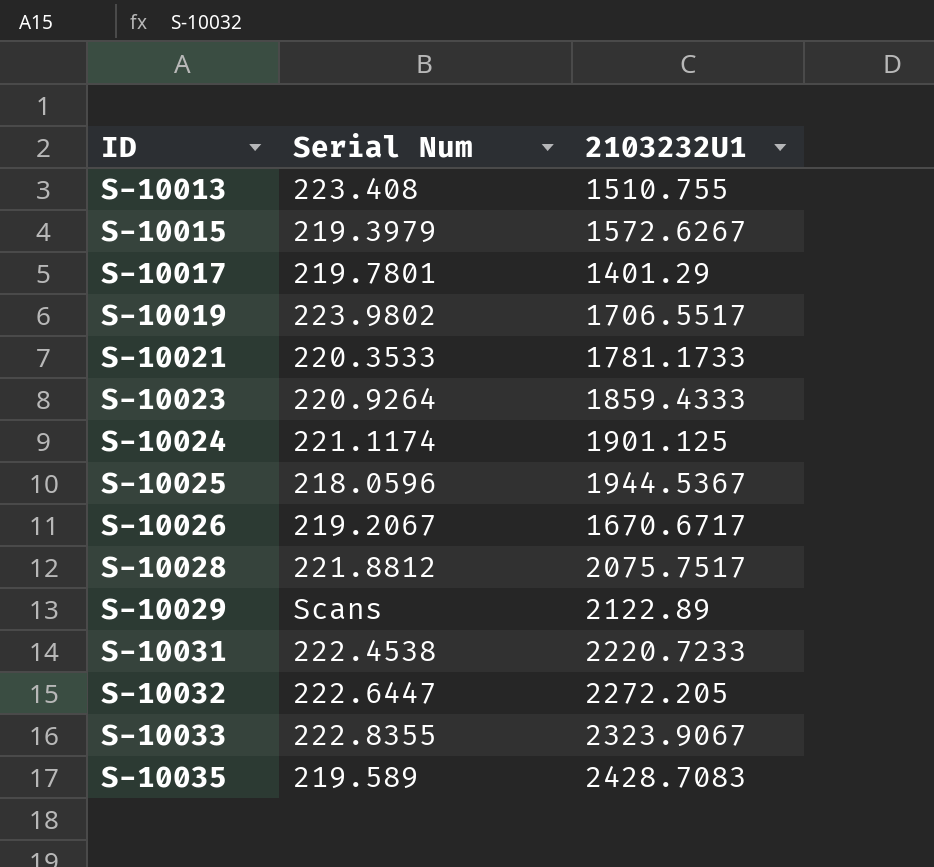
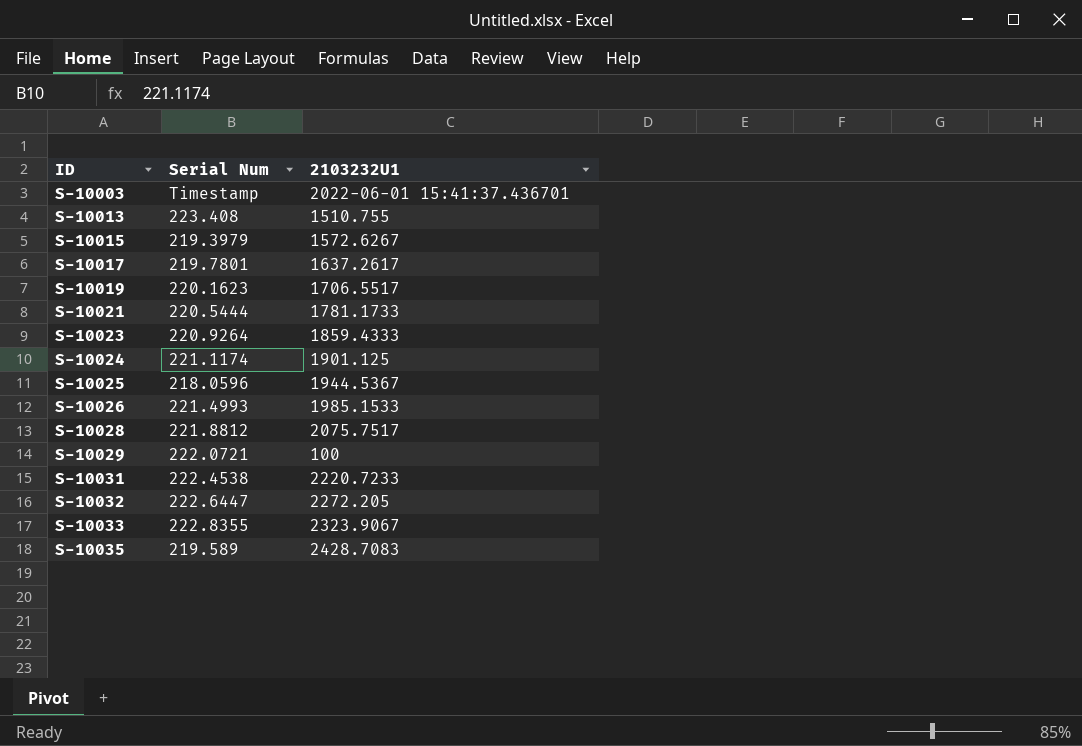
row S-10003: none -> Timestamp | 2022-06-01 15:41:37.436701
S-10017 | 2103232U1: 1401.29 -> 1637.2617
S-10019 | Serial Num: 223.9802 -> 220.1623
S-10021 | Serial Num: 220.3533 -> 220.5444
S-10026 | Serial Num: 219.2067 -> 221.4993
S-10026 | 2103232U1: 1670.6717 -> 1985.1533
S-10029 | Serial Num: Scans -> 222.0721
S-10029 | 2103232U1: 2122.89 -> 100

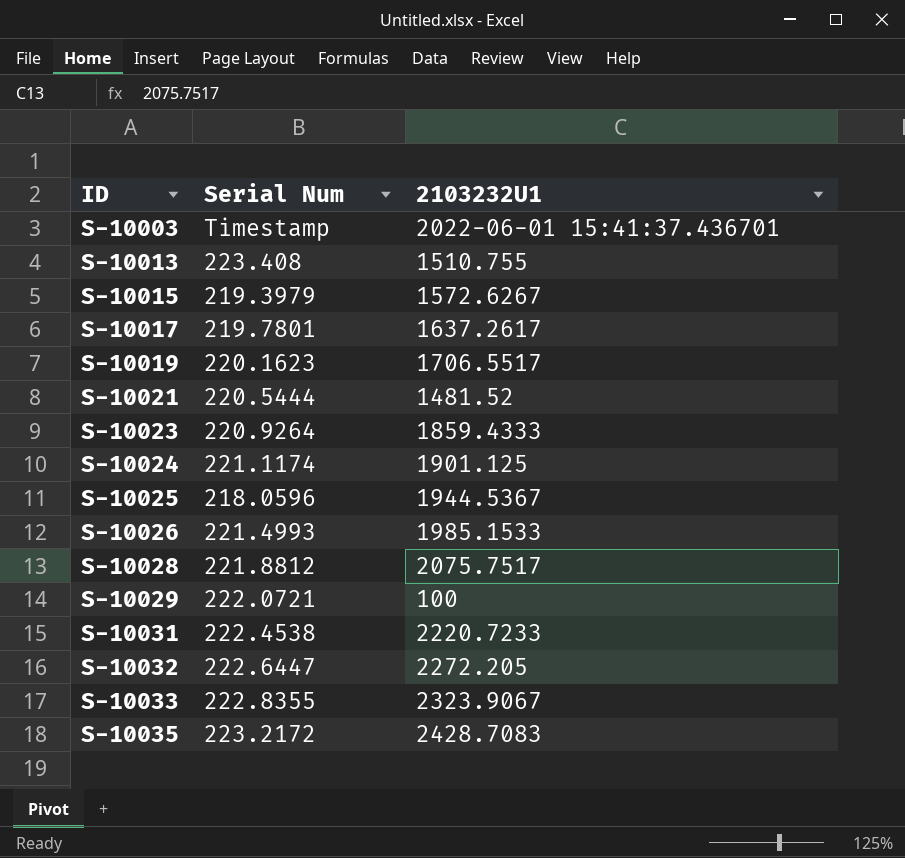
S-10021 | 2103232U1: 1781.1733 -> 1481.52
S-10035 | Serial Num: 219.589 -> 223.2172

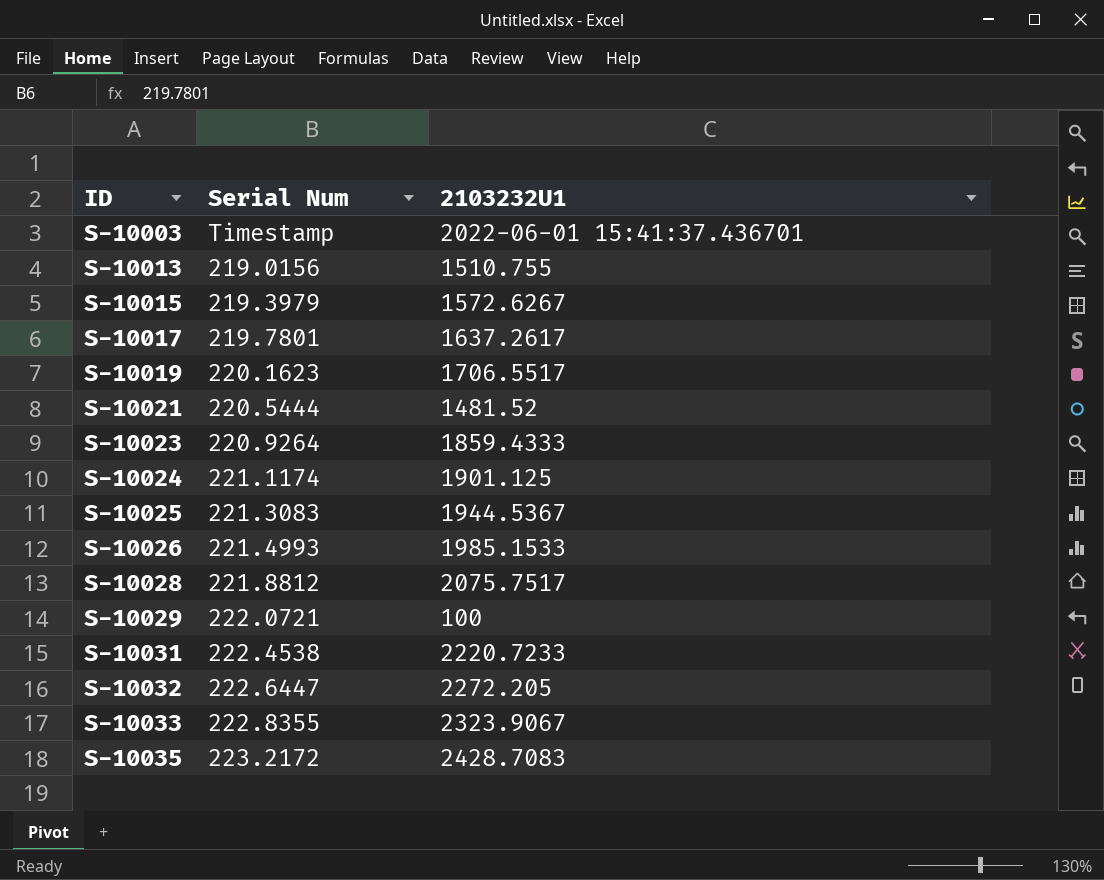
S-10013 | Serial Num: 223.408 -> 219.0156
S-10025 | Serial Num: 218.0596 -> 221.3083

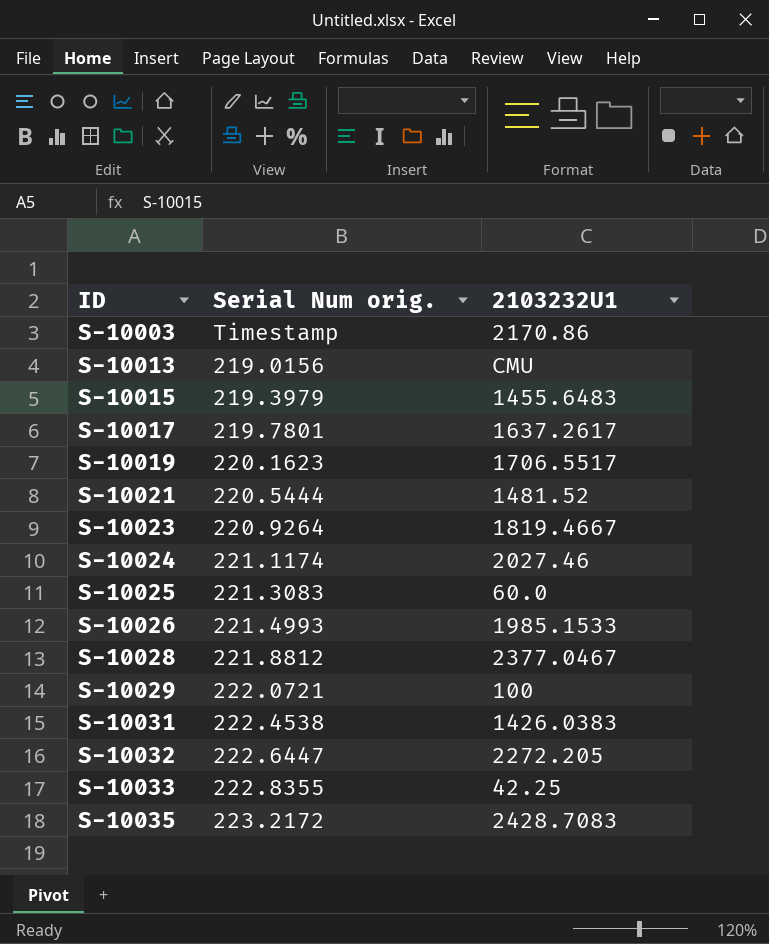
column name: Serial Num -> Serial Num orig.
S-10003 | 2103232U1: 2022-06-01 15:41:37.436701 -> 2170.86
S-10013 | 2103232U1: 1510.755 -> CMU
S-10015 | 2103232U1: 1572.6267 -> 1455.6483
S-10023 | 2103232U1: 1859.4333 -> 1819.4667
S-10024 | 2103232U1: 1901.125 -> 2027.46
S-10025 | 2103232U1: 1944.5367 -> 60.0
S-10028 | 2103232U1: 2075.7517 -> 2377.0467
S-10031 | 2103232U1: 2220.7233 -> 1426.0383
S-10033 | 2103232U1: 2323.9067 -> 42.25

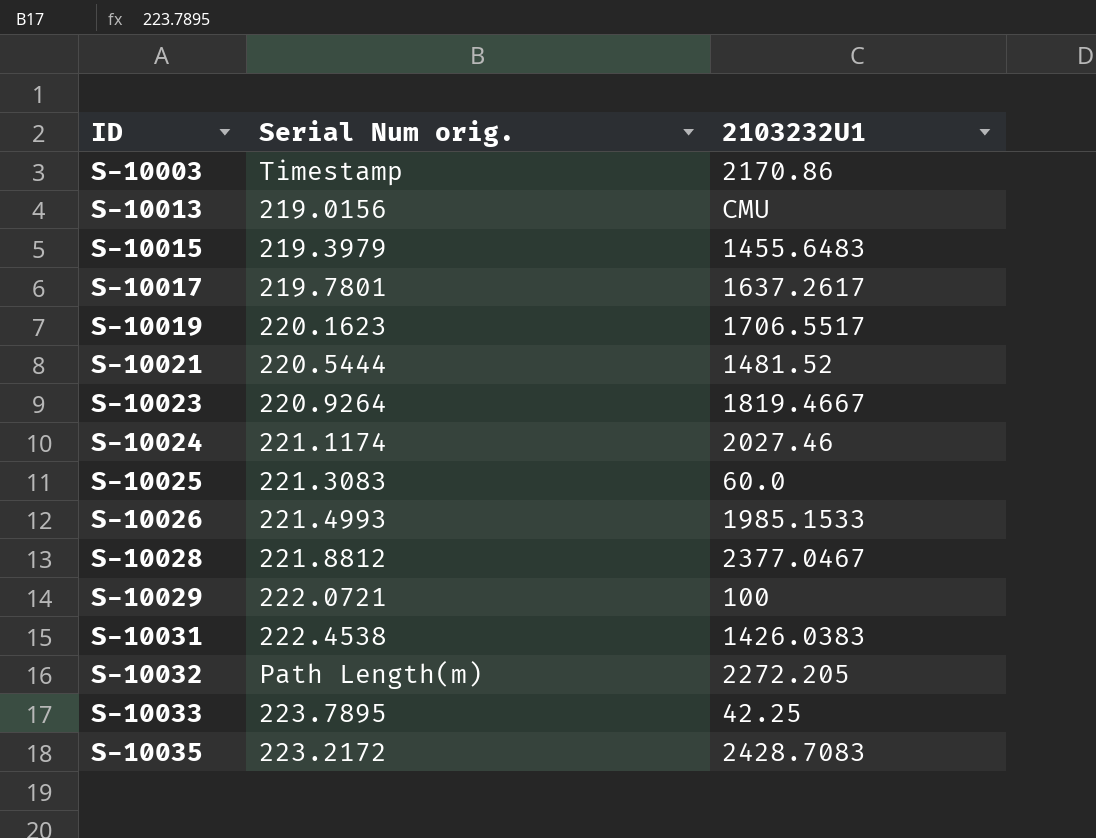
S-10032 | Serial Num orig.: 222.6447 -> Path Length(m)
S-10033 | Serial Num orig.: 222.8355 -> 223.7895

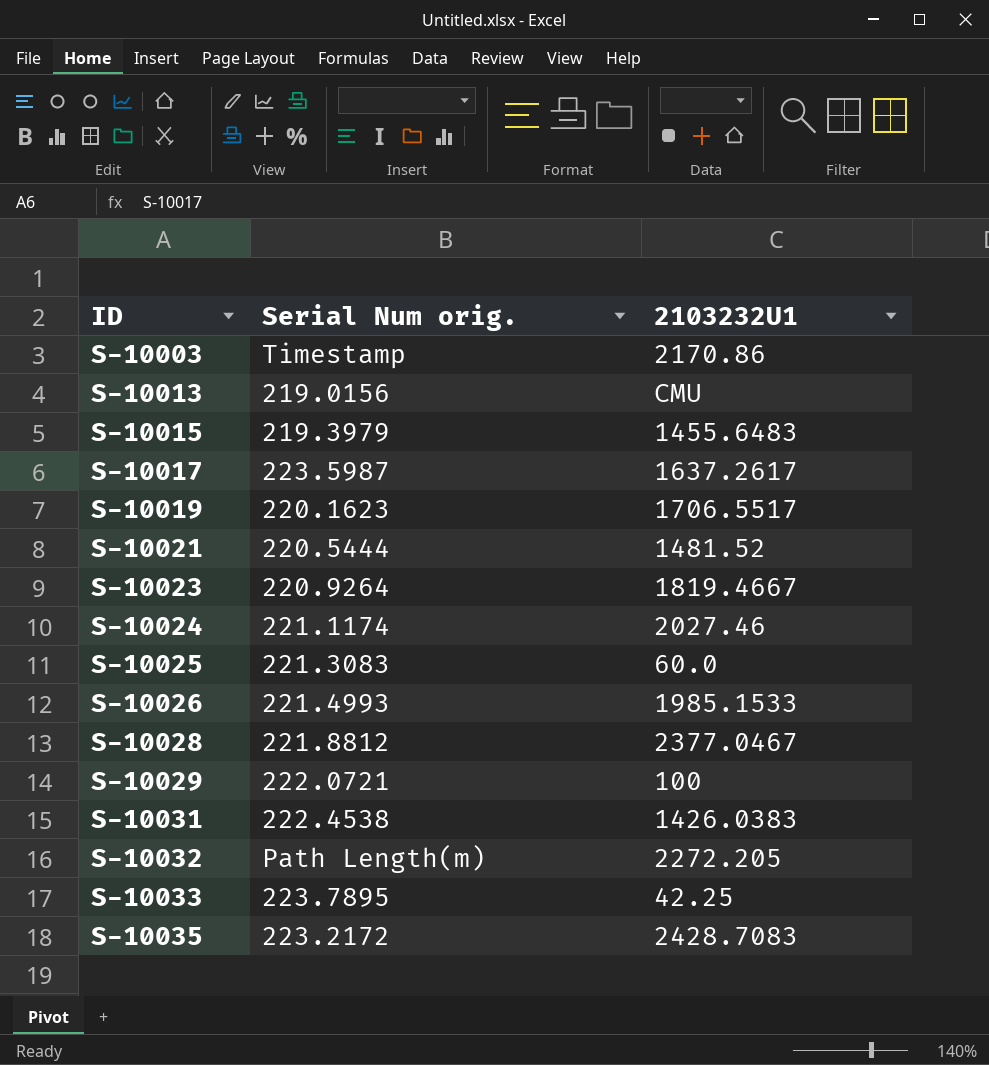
S-10017 | Serial Num orig.: 219.7801 -> 223.5987

